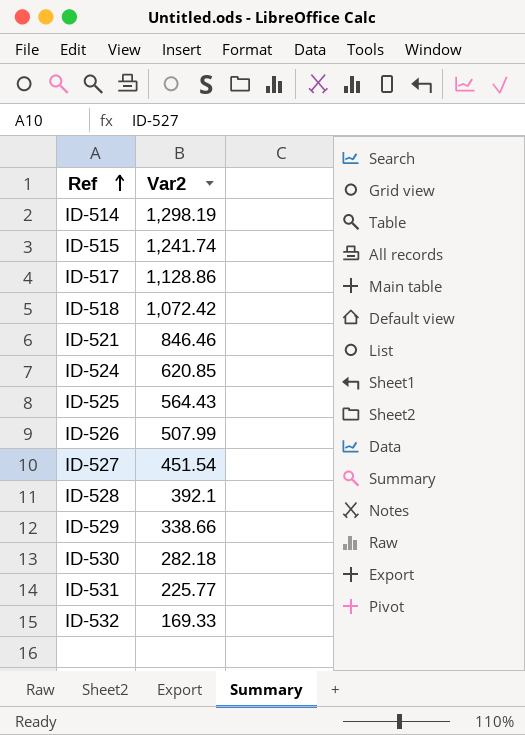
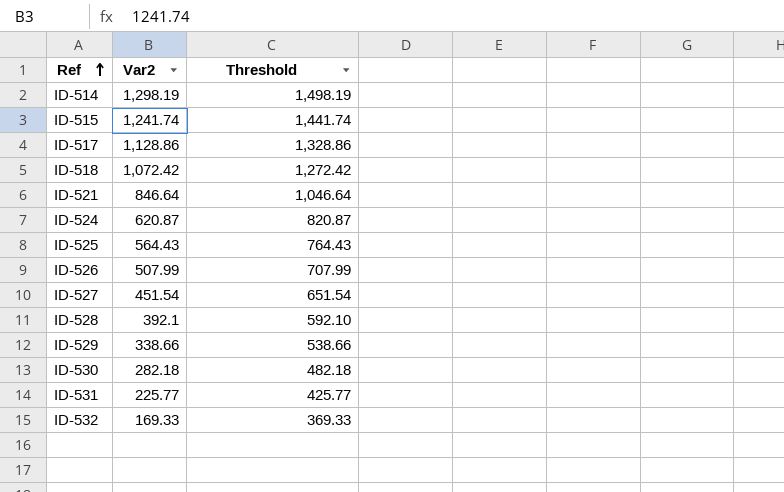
column Threshold | formula: none -> [Var2] + 200
ID-521 | Var2: 846.46 -> 846.64
ID-524 | Var2: 620.85 -> 620.87

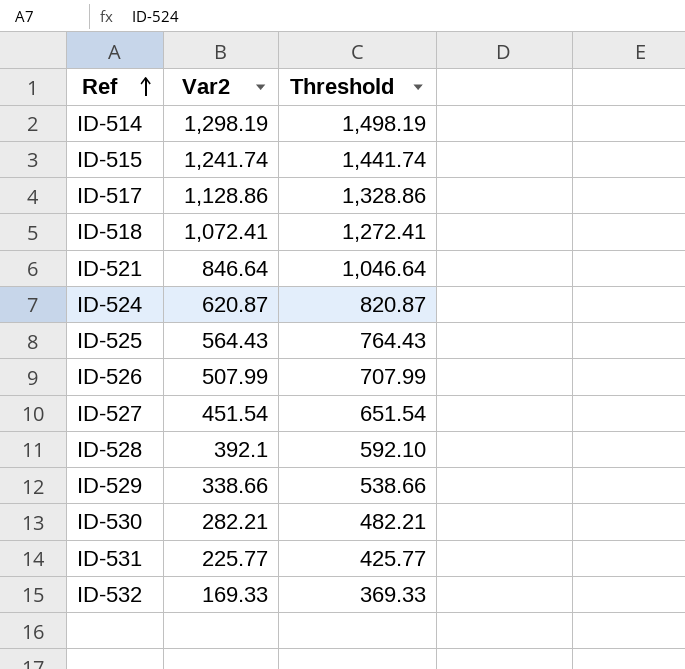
ID-518 | Var2: 1,072.42 -> 1,072.41
ID-518 | Threshold: 1,272.42 -> 1,272.41
ID-530 | Var2: 282.18 -> 282.21
ID-530 | Threshold: 482.18 -> 482.21

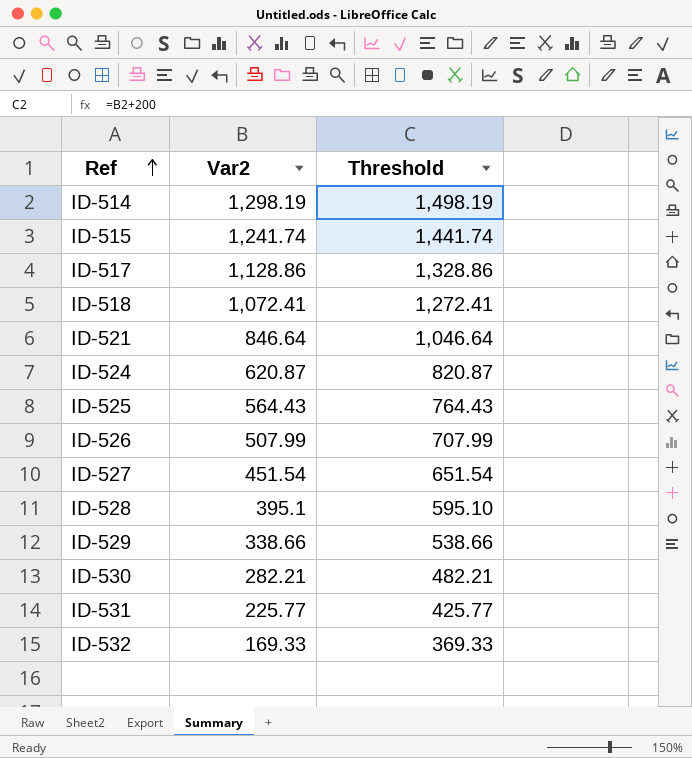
ID-528 | Var2: 392.1 -> 395.1
ID-528 | Threshold: 592.10 -> 595.10

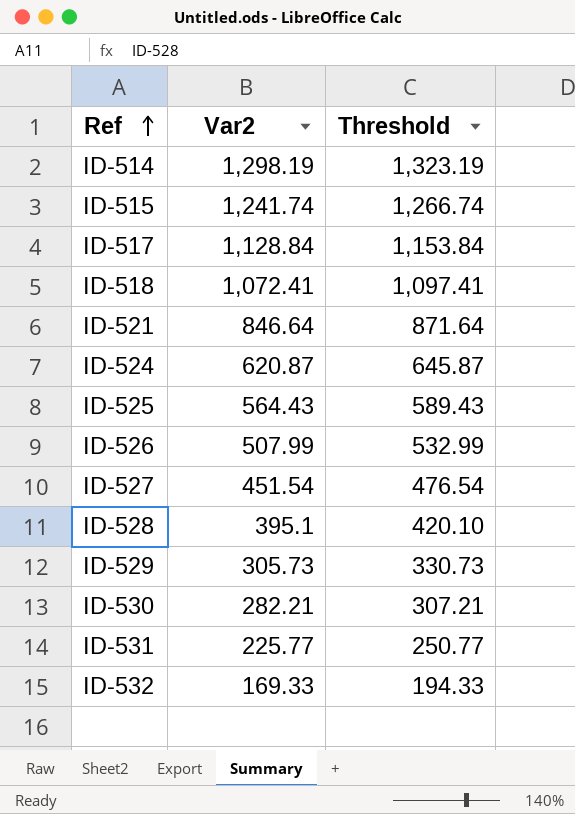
column Threshold | formula: [Var2] + 200 -> [Var2] + 25
ID-517 | Var2: 1,128.86 -> 1,128.84
ID-529 | Var2: 338.66 -> 305.73

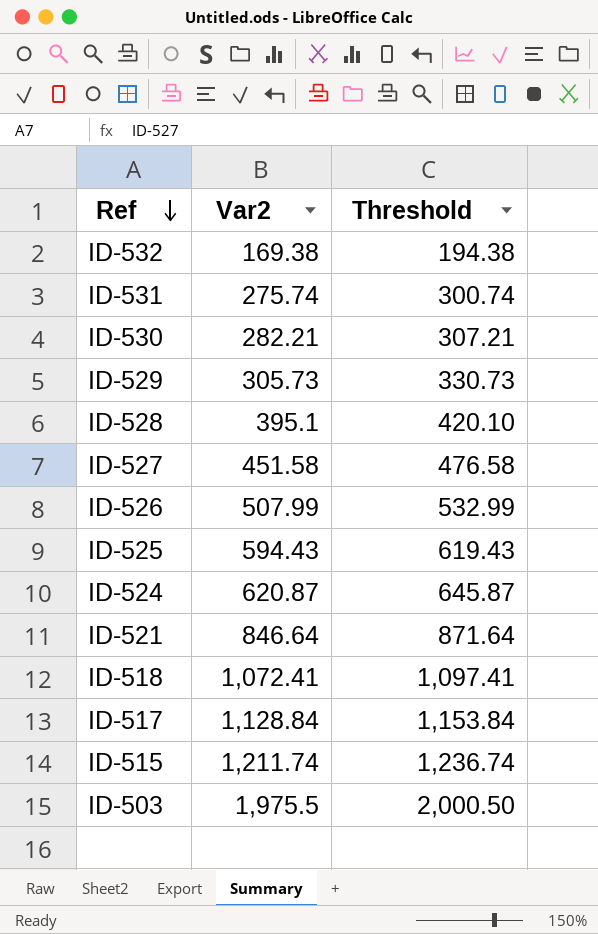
row order: Ref ascending -> Ref descending
row ID-514: 1,298.19 | 1,323.19 -> none
ID-532 | Var2: 169.33 -> 169.38
ID-532 | Threshold: 194.33 -> 194.38
ID-531 | Var2: 225.77 -> 275.74
ID-531 | Threshold: 250.77 -> 300.74
ID-527 | Var2: 451.54 -> 451.58
ID-527 | Threshold: 476.54 -> 476.58
ID-525 | Var2: 564.43 -> 594.43
ID-525 | Threshold: 589.43 -> 619.43
ID-515 | Var2: 1,241.74 -> 1,211.74
ID-515 | Threshold: 1,266.74 -> 1,236.74
row ID-503: none -> 1,975.5 | 2,000.50

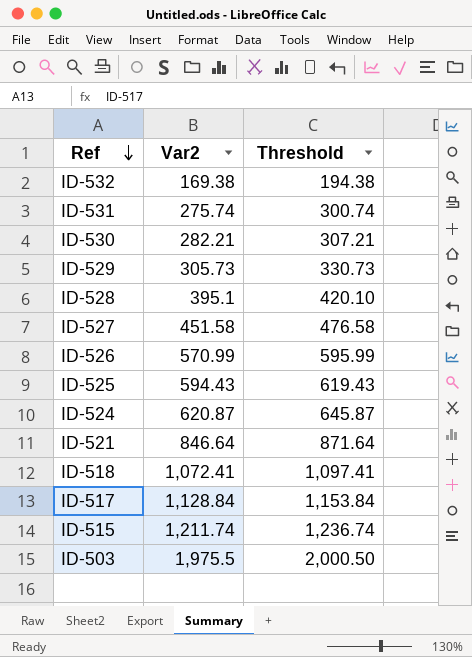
ID-526 | Var2: 507.99 -> 570.99
ID-526 | Threshold: 532.99 -> 595.99

